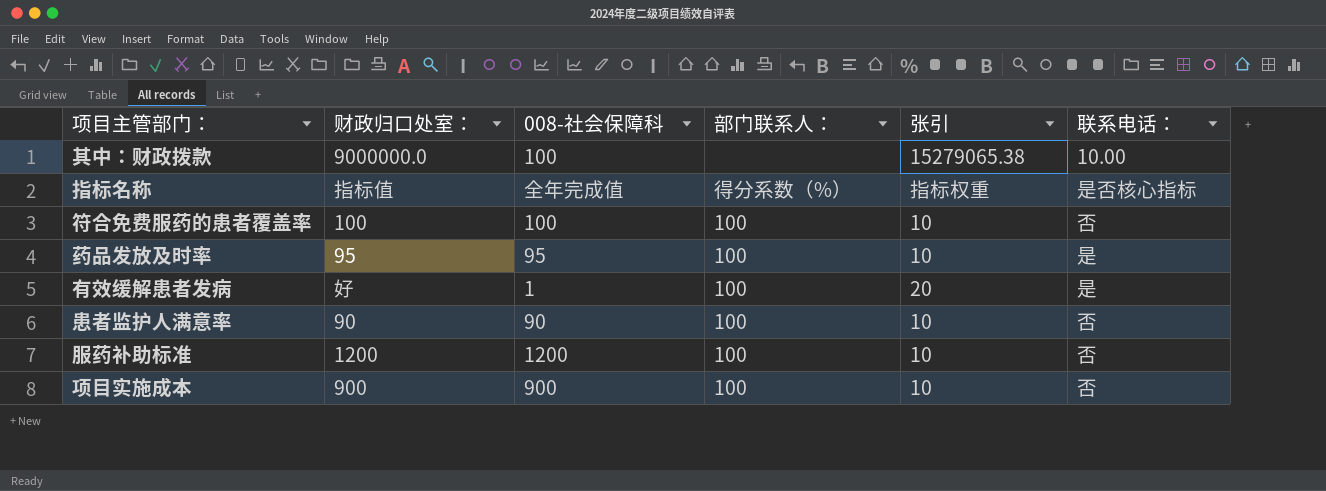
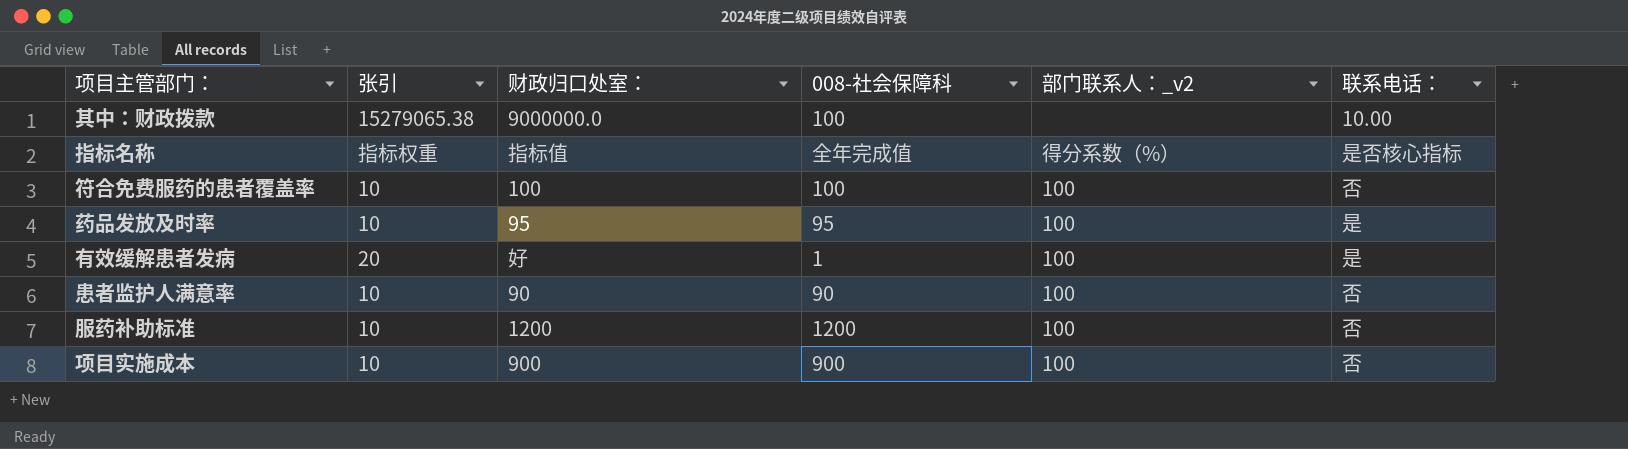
column 张引 | position: 5 -> 2
column name: 部门联系人： -> 部门联系人：_v2

